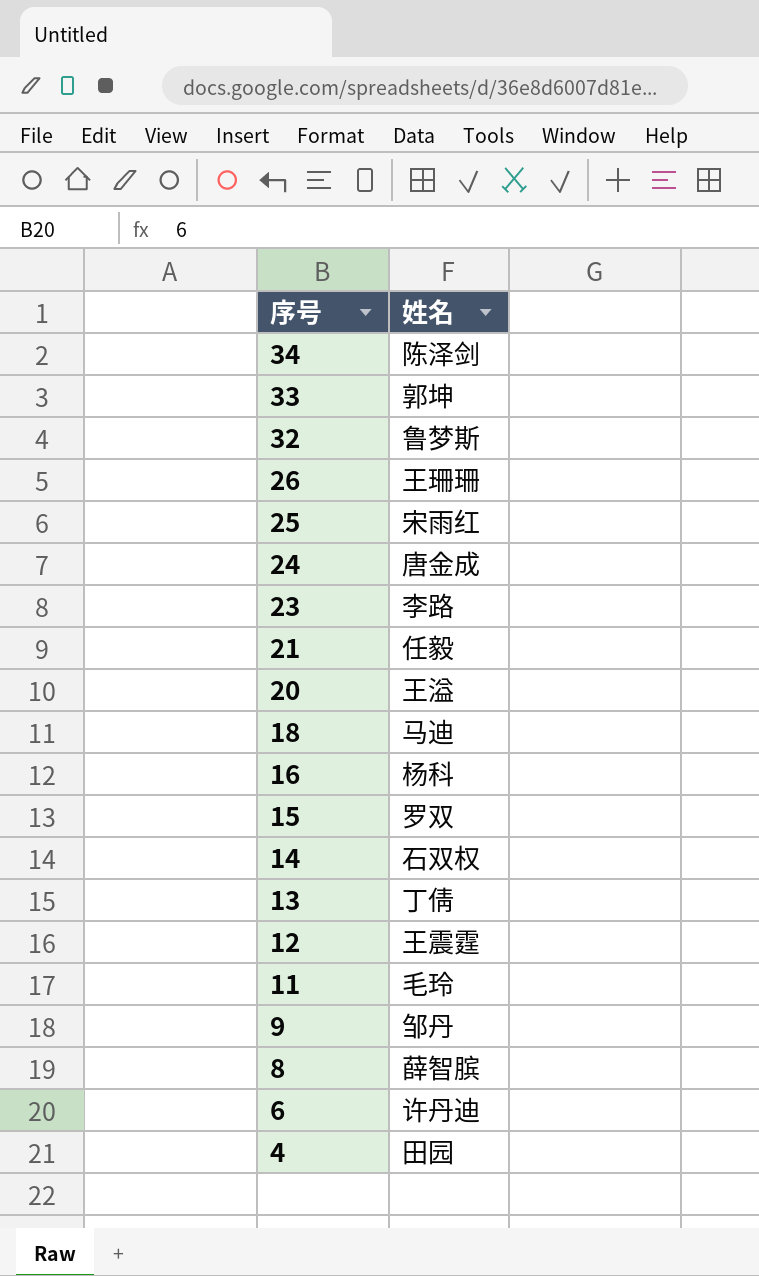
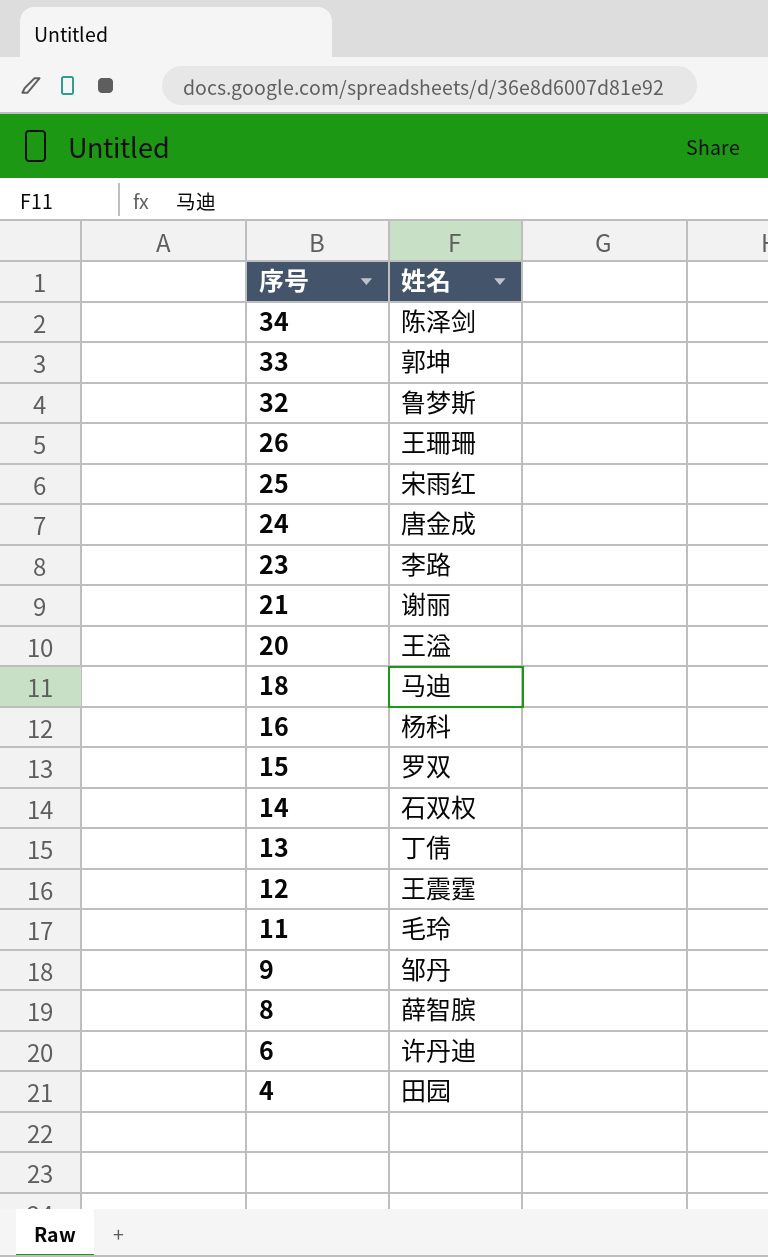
21 | 姓名: 任毅 -> 谢丽

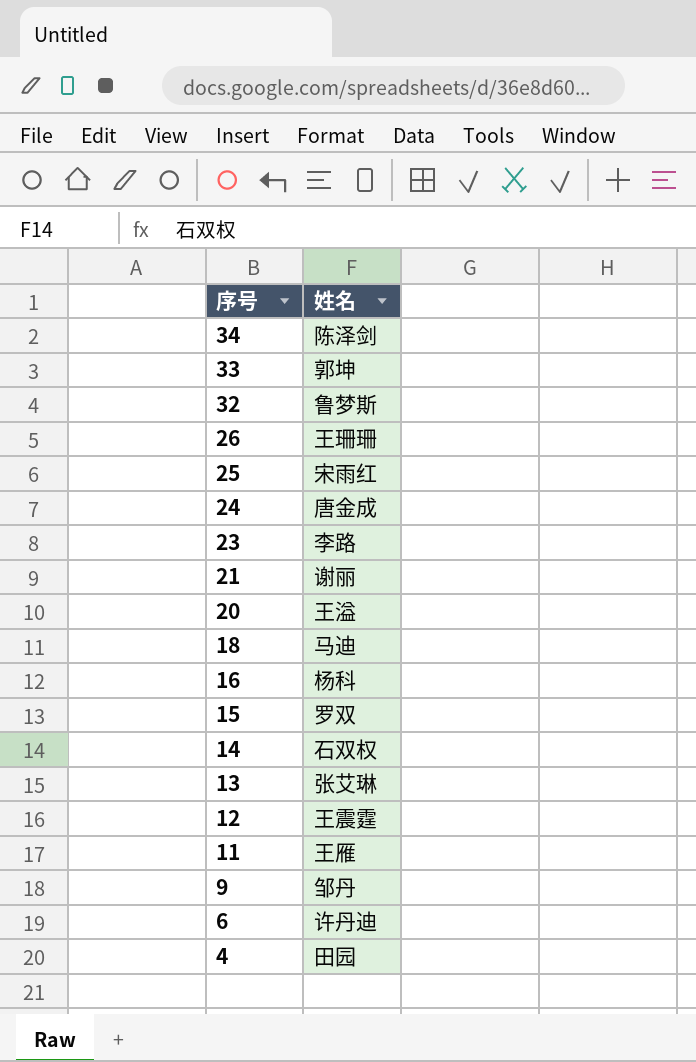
row 8: 薛智膑 -> none
13 | 姓名: 丁倩 -> 张艾琳
11 | 姓名: 毛玲 -> 王雁

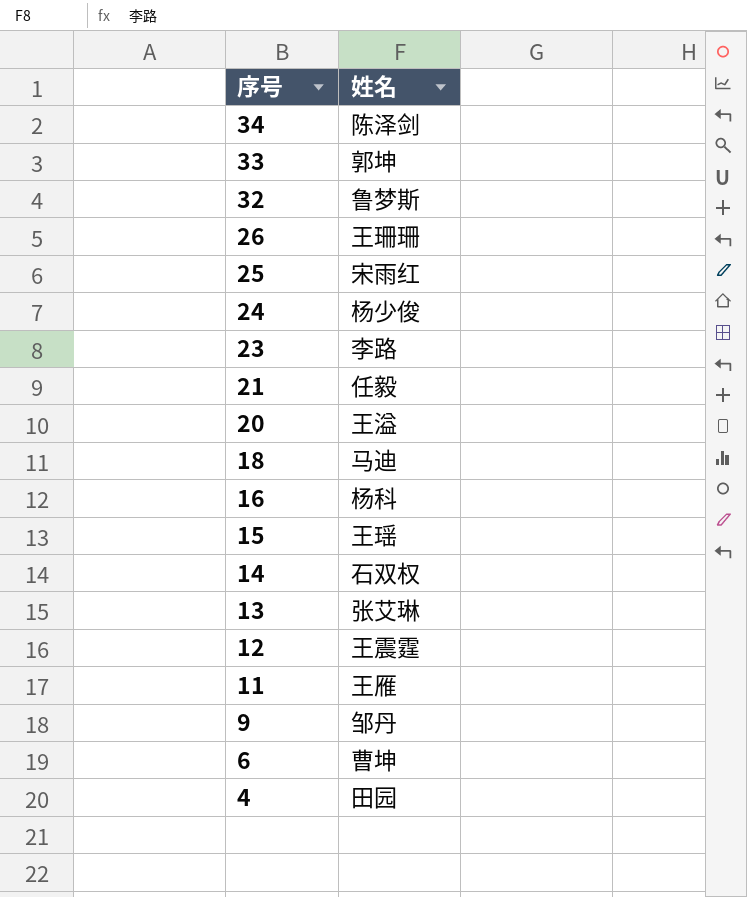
24 | 姓名: 唐金成 -> 杨少俊
21 | 姓名: 谢丽 -> 任毅
15 | 姓名: 罗双 -> 王瑶
6 | 姓名: 许丹迪 -> 曹坤

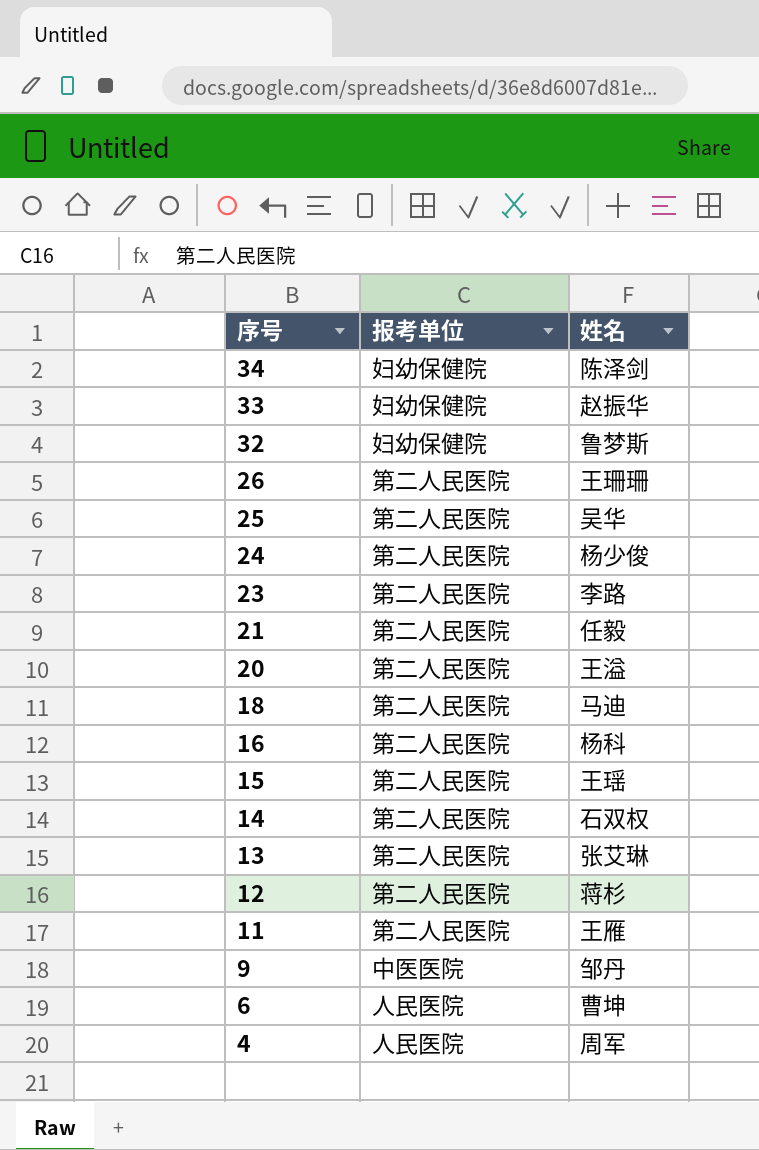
column 报考单位 | position: none -> 2
33 | 姓名: 郭坤 -> 赵振华
25 | 姓名: 宋雨红 -> 吴华
12 | 姓名: 王震霆 -> 蒋杉
4 | 姓名: 田园 -> 周军

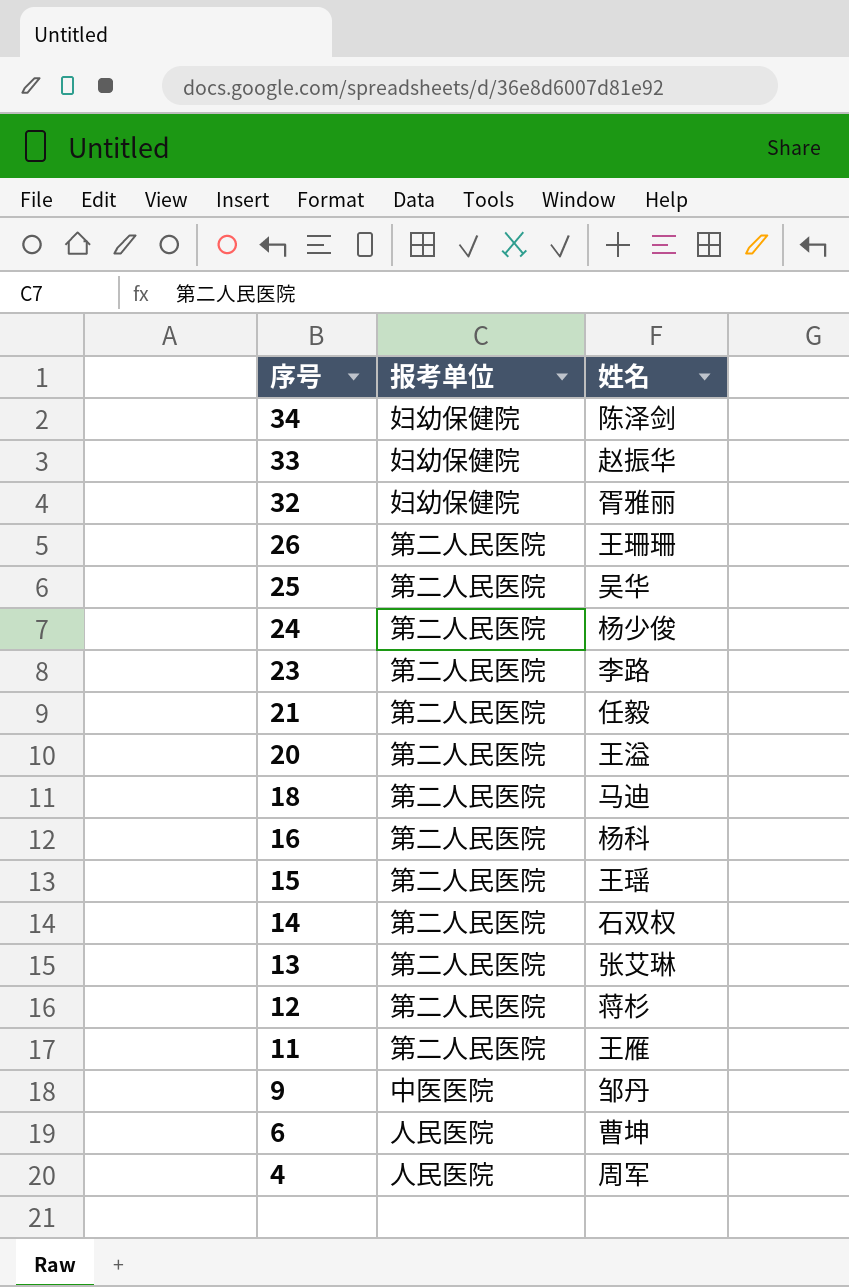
32 | 姓名: 鲁梦斯 -> 胥雅丽

